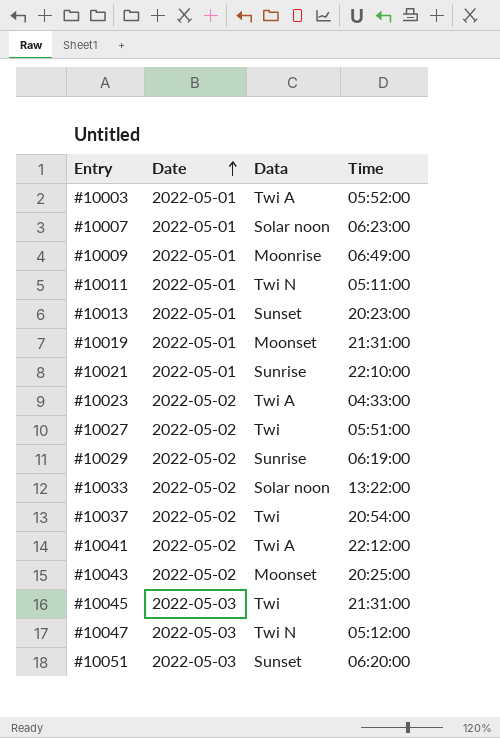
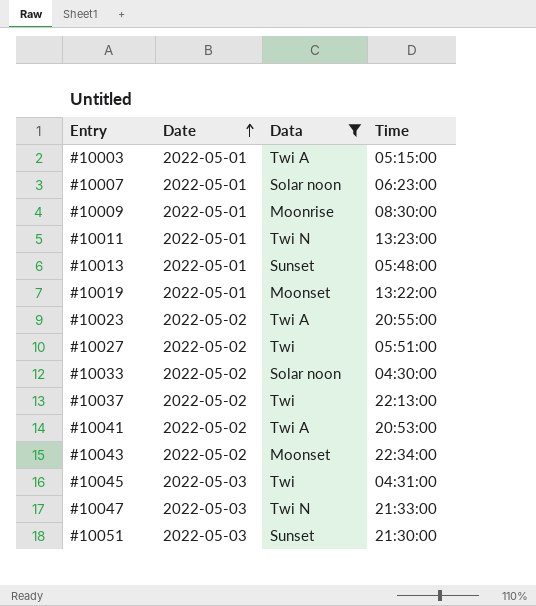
filter: none -> Data != Sunrise
#10003 | Time: 05:52:00 -> 05:15:00
#10009 | Time: 06:49:00 -> 08:30:00
#10011 | Time: 05:11:00 -> 13:23:00
#10013 | Time: 20:23:00 -> 05:48:00
#10019 | Time: 21:31:00 -> 13:22:00
#10023 | Time: 04:33:00 -> 20:55:00
#10033 | Time: 13:22:00 -> 04:30:00
#10037 | Time: 20:54:00 -> 22:13:00
#10041 | Time: 22:12:00 -> 20:53:00
#10043 | Time: 20:25:00 -> 22:34:00
#10045 | Time: 21:31:00 -> 04:31:00
#10047 | Time: 05:12:00 -> 21:33:00
#10051 | Time: 06:20:00 -> 21:30:00

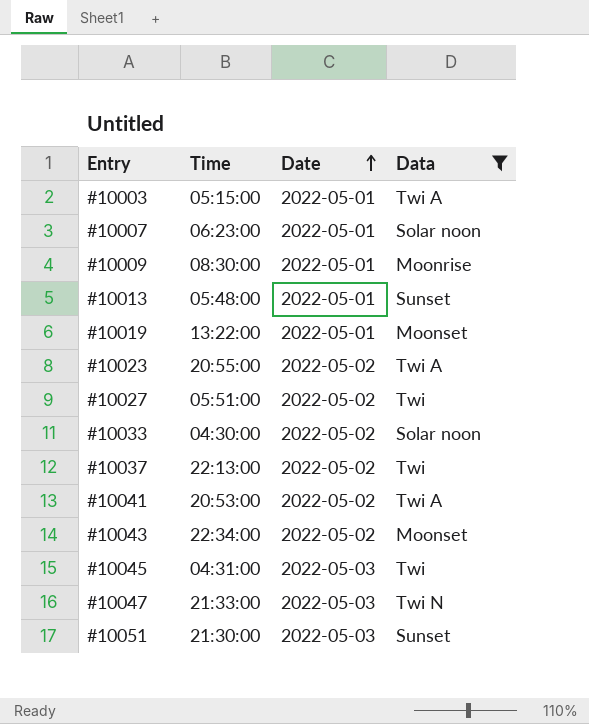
column Time | position: 4 -> 2
row #10011: 2022-05-01 | Twi N | 13:23:00 -> none

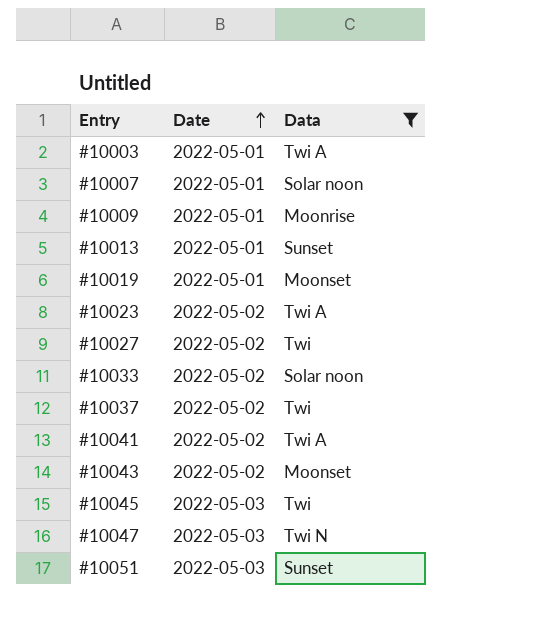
column Time | position: 2 -> none

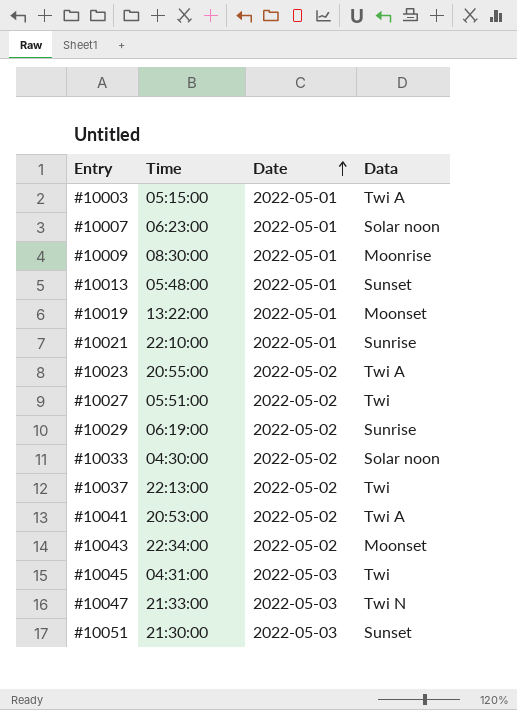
filter: Data != Sunrise -> none
column Time | position: none -> 2

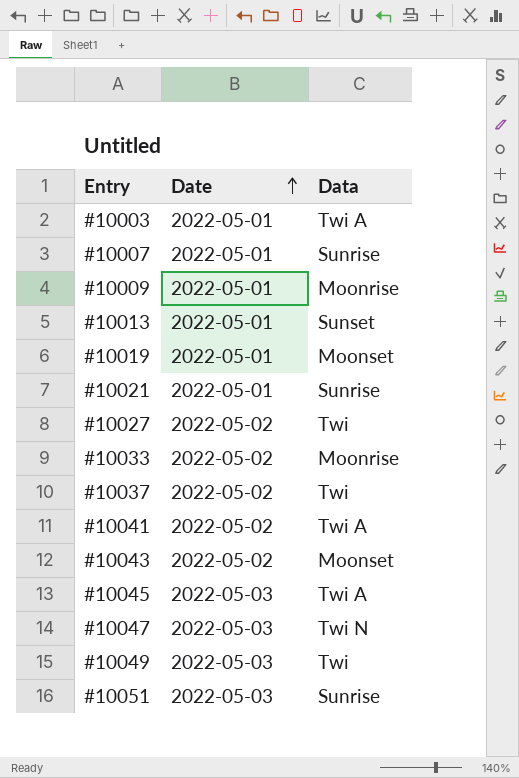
column Time | position: 2 -> none
row #10023: 20:55:00 | 2022-05-02 | Twi A -> none
row #10029: 06:19:00 | 2022-05-02 | Sunrise -> none
#10007 | Data: Solar noon -> Sunrise
#10033 | Data: Solar noon -> Moonrise
#10045 | Data: Twi -> Twi A
row #10049: none -> 2022-05-03 | Twi
#10051 | Data: Sunset -> Sunrise

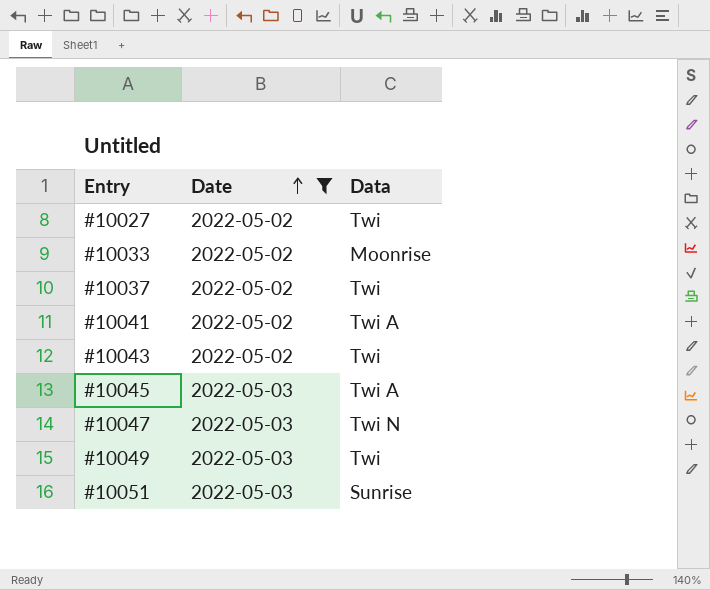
filter: none -> Date != 2022-05-01
#10043 | Data: Moonset -> Twi

